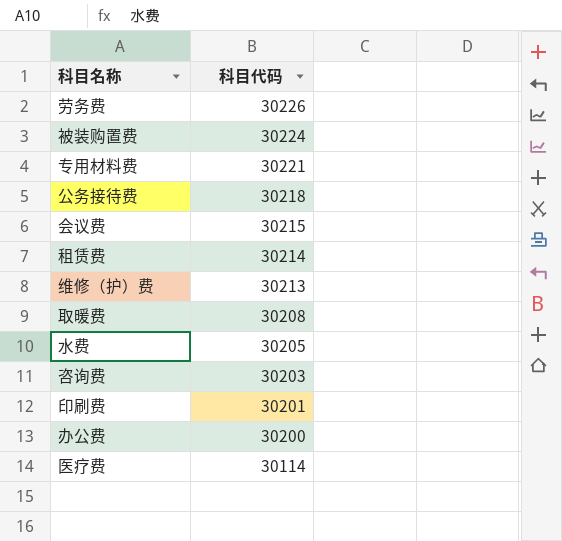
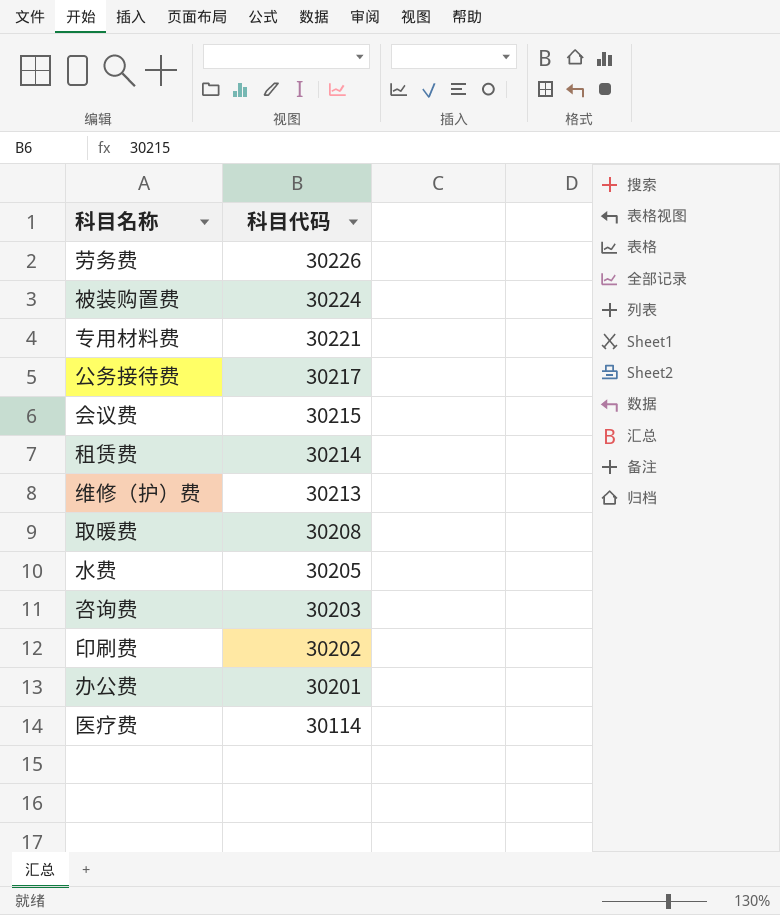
公务接待费 | 科目代码: 30218 -> 30217
印刷费 | 科目代码: 30201 -> 30202
办公费 | 科目代码: 30200 -> 30201

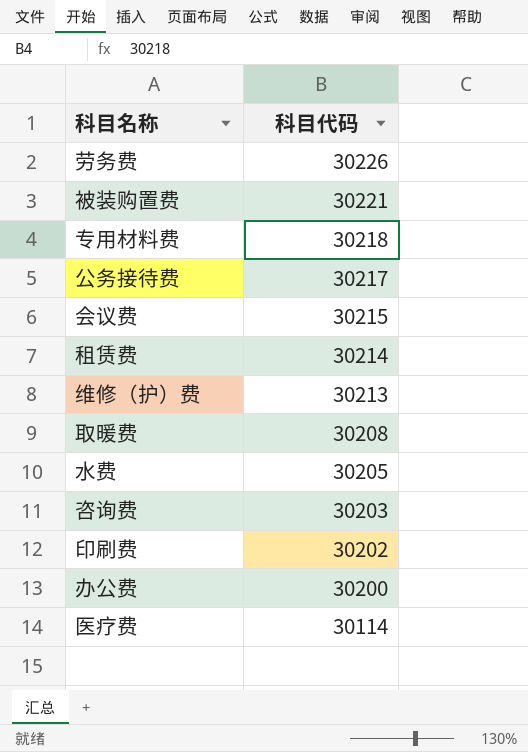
被装购置费 | 科目代码: 30224 -> 30221
专用材料费 | 科目代码: 30221 -> 30218
办公费 | 科目代码: 30201 -> 30200

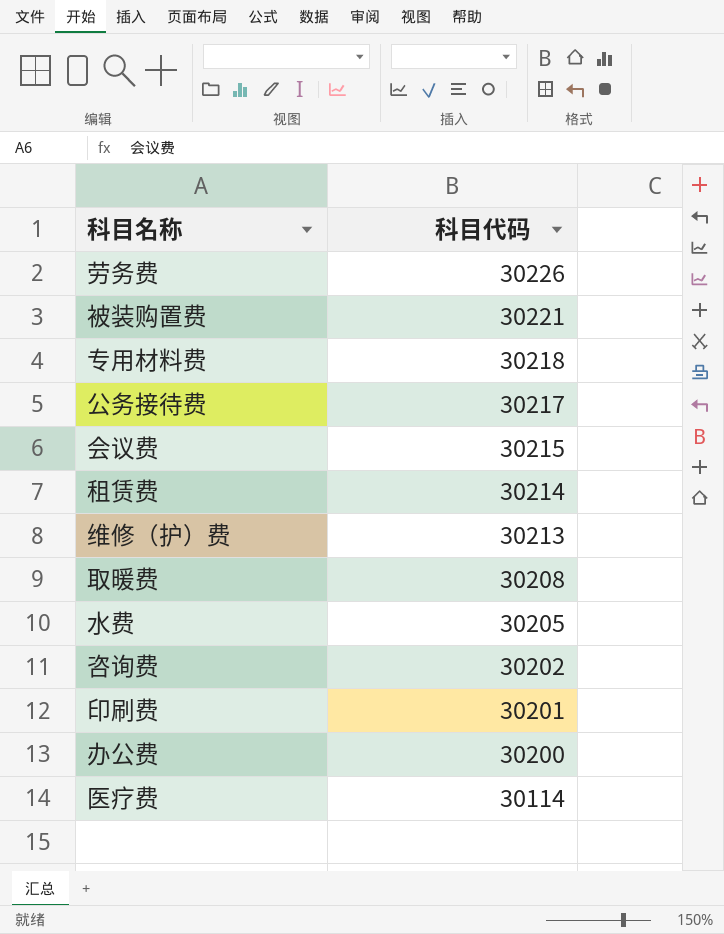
咨询费 | 科目代码: 30203 -> 30202
印刷费 | 科目代码: 30202 -> 30201

